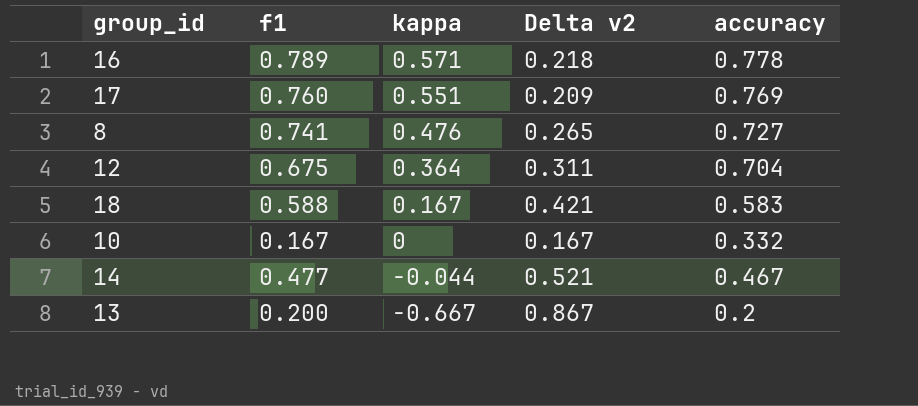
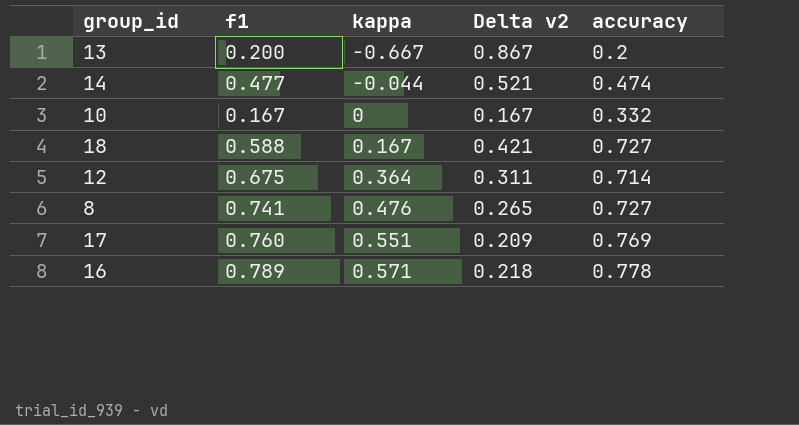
row order: kappa descending -> kappa ascending
14 | accuracy: 0.467 -> 0.474
18 | accuracy: 0.583 -> 0.727
12 | accuracy: 0.704 -> 0.714

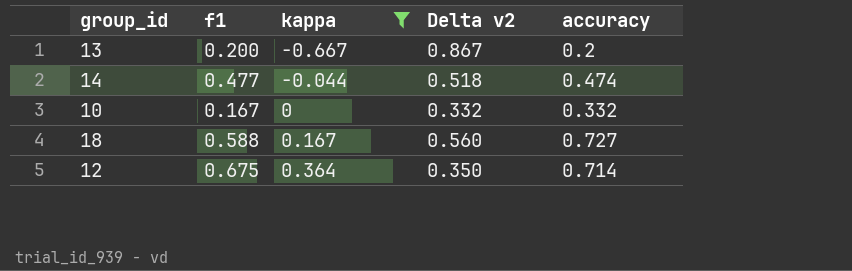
filter: none -> kappa <= 0.364
column Delta v2 | formula: [f1] - [kappa] -> [accuracy] - [kappa]

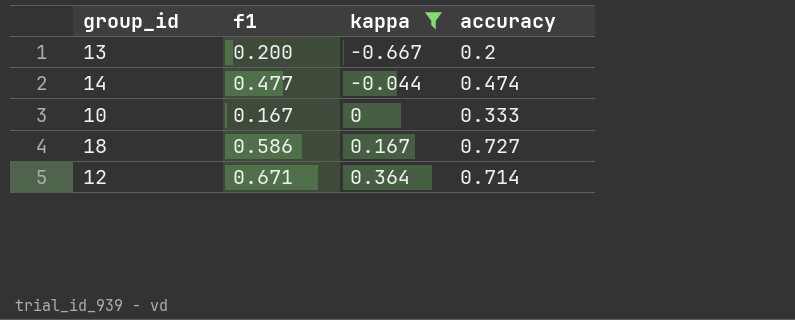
column Delta v2 | formula: [accuracy] - [kappa] -> none
10 | accuracy: 0.332 -> 0.333
18 | f1: 0.588 -> 0.586
12 | f1: 0.675 -> 0.671

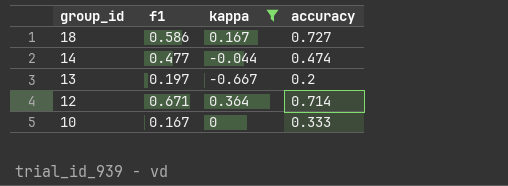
row order: kappa ascending -> group_id descending
13 | f1: 0.200 -> 0.197

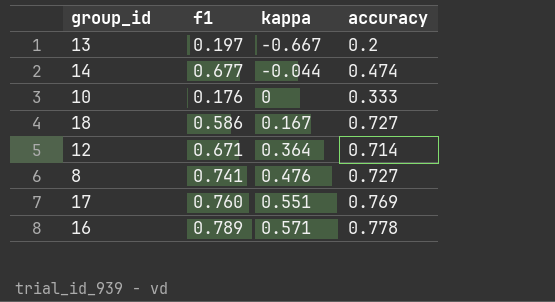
filter: kappa <= 0.364 -> none
row order: group_id descending -> kappa ascending
14 | f1: 0.477 -> 0.677
10 | f1: 0.167 -> 0.176

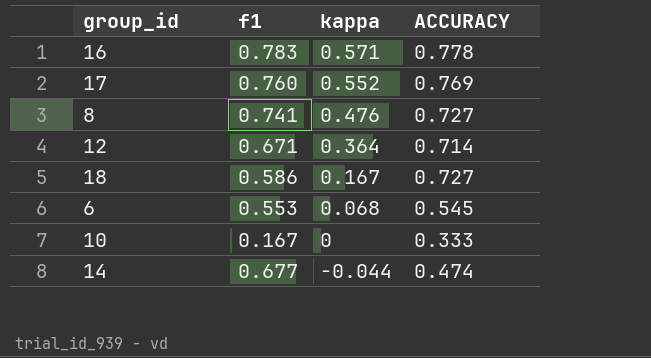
row order: kappa ascending -> kappa descending
column name: accuracy -> ACCURACY
row 13: 0.197 | -0.667 | 0.2 -> none
16 | f1: 0.789 -> 0.783
17 | kappa: 0.551 -> 0.552
row 6: none -> 0.553 | 0.068 | 0.545
10 | f1: 0.176 -> 0.167

